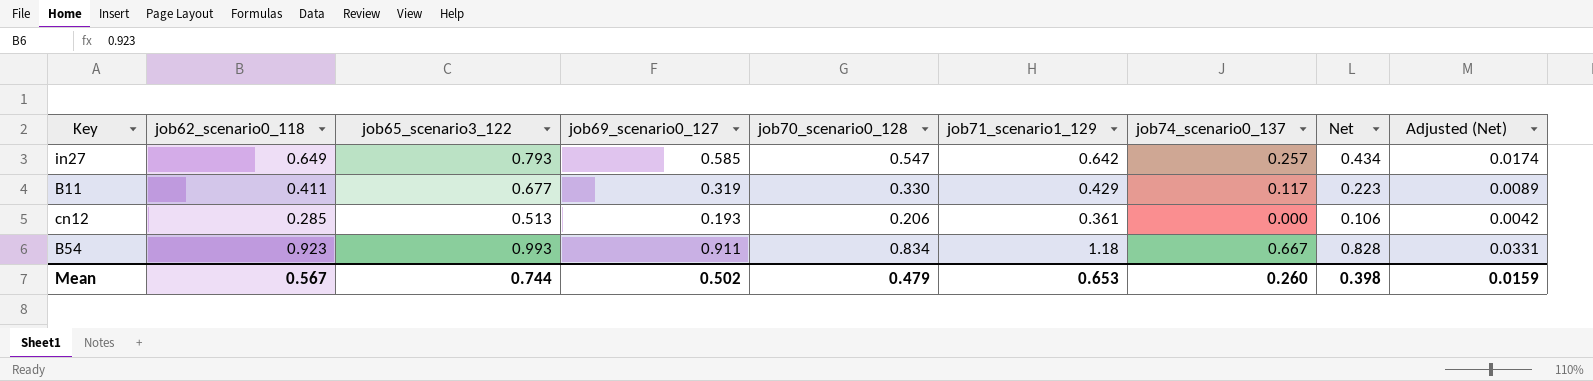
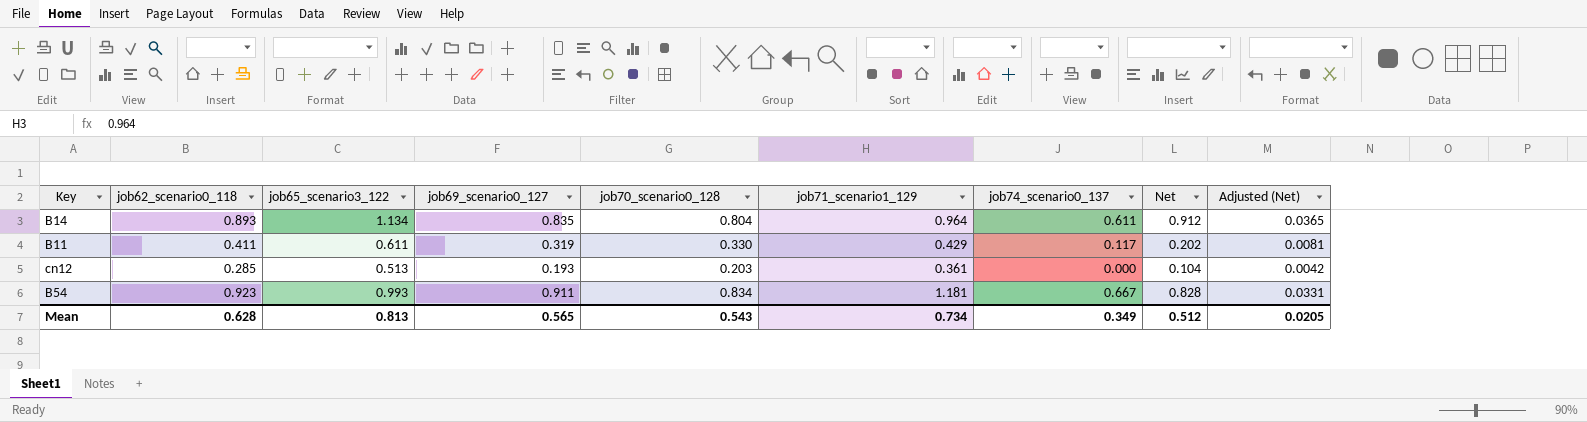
row in27: 0.649 | 0.793 | 0.585 | 0.547 | 0.642 | 0.257 | 0.434 | 0.0174 -> none
row B14: none -> 0.893 | 1.134 | 0.835 | 0.804 | 0.964 | 0.611 | 0.912 | 0.0365
B11 | job65_scenario3_122: 0.677 -> 0.611
B11 | Net: 0.223 -> 0.202
B11 | Adjusted (Net): 0.0089 -> 0.0081
cn12 | job70_scenario0_128: 0.206 -> 0.203
cn12 | Net: 0.106 -> 0.104
B54 | job71_scenario1_129: 1.18 -> 1.181
Mean | job62_scenario0_118: 0.567 -> 0.628
Mean | job65_scenario3_122: 0.744 -> 0.813
Mean | job69_scenario0_127: 0.502 -> 0.565
Mean | job70_scenario0_128: 0.479 -> 0.543
Mean | job71_scenario1_129: 0.653 -> 0.734
Mean | job74_scenario0_137: 0.260 -> 0.349
Mean | Net: 0.398 -> 0.512
Mean | Adjusted (Net): 0.0159 -> 0.0205

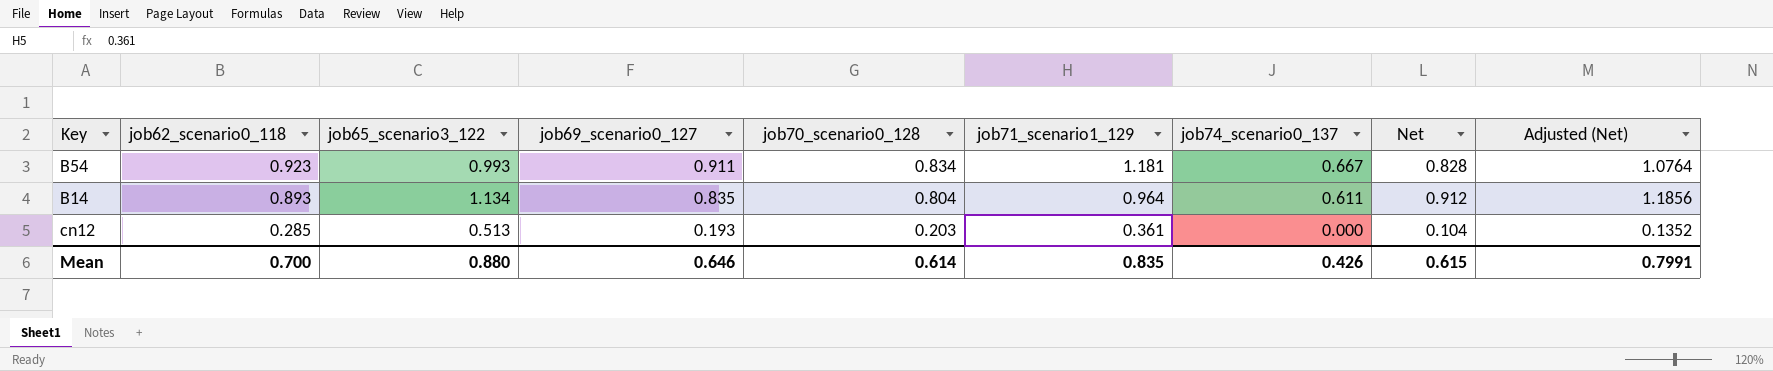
row order: none -> job62_scenario0_118 descending
column Adjusted (Net) | formula: [Net] * 0.04 -> [Net] * 1.3
row B11: 0.411 | 0.611 | 0.319 | 0.330 | 0.429 | 0.117 | 0.202 | 0.0081 -> none
Mean | job62_scenario0_118: 0.628 -> 0.700
Mean | job65_scenario3_122: 0.813 -> 0.880
Mean | job69_scenario0_127: 0.565 -> 0.646
Mean | job70_scenario0_128: 0.543 -> 0.614
Mean | job71_scenario1_129: 0.734 -> 0.835
Mean | job74_scenario0_137: 0.349 -> 0.426
Mean | Net: 0.512 -> 0.615
Mean | Adjusted (Net): 0.0205 -> 0.7991

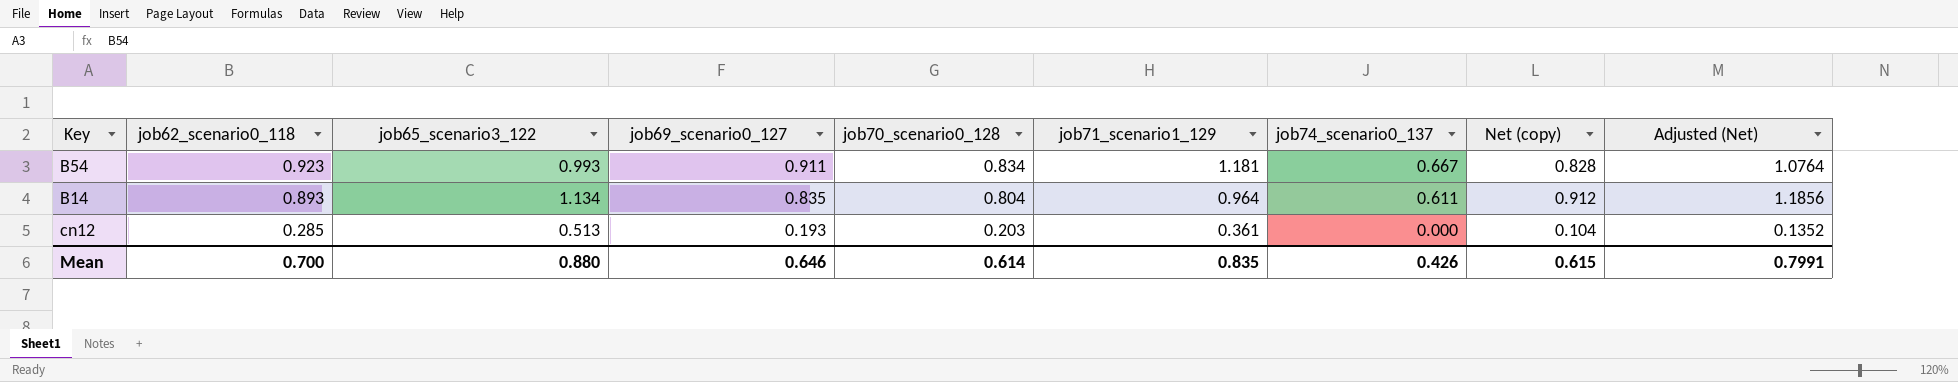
column name: Net -> Net (copy)

